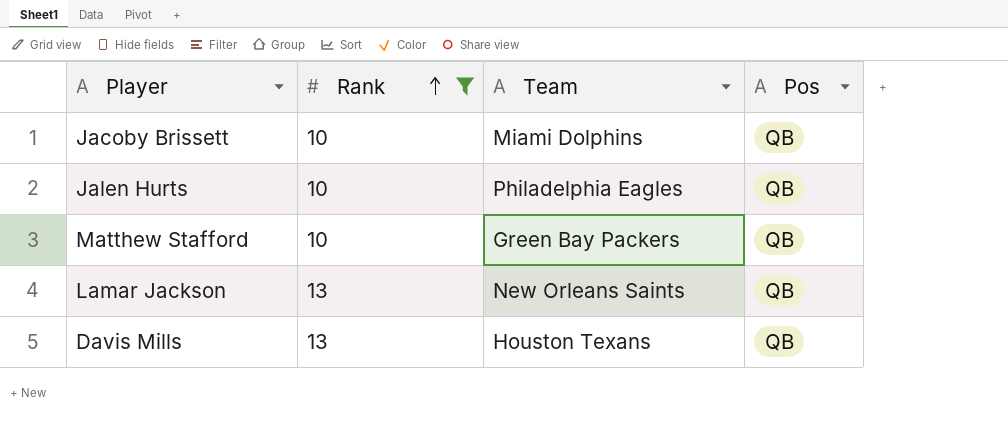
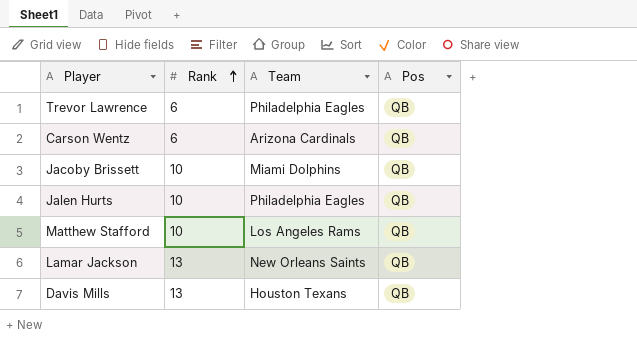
filter: Rank != 6 -> none
Matthew Stafford | Team: Green Bay Packers -> Los Angeles Rams

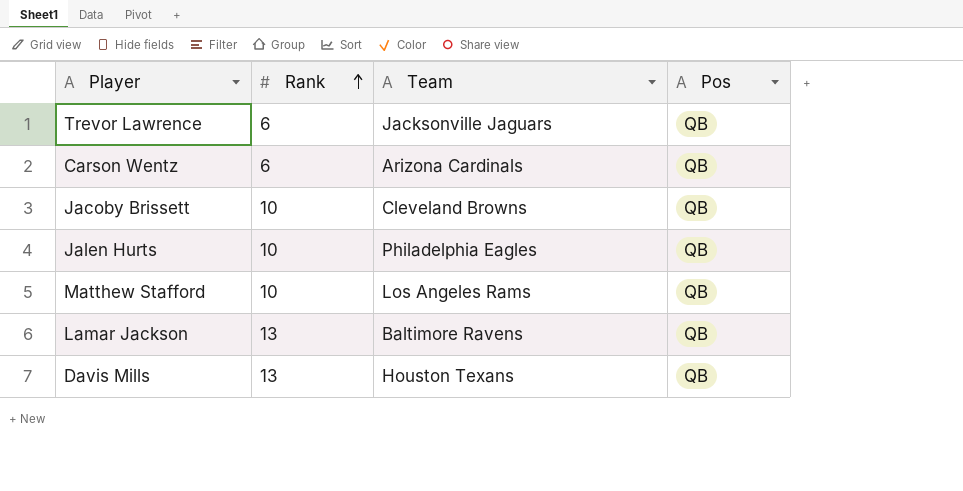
Trevor Lawrence | Team: Philadelphia Eagles -> Jacksonville Jaguars
Jacoby Brissett | Team: Miami Dolphins -> Cleveland Browns
Lamar Jackson | Team: New Orleans Saints -> Baltimore Ravens

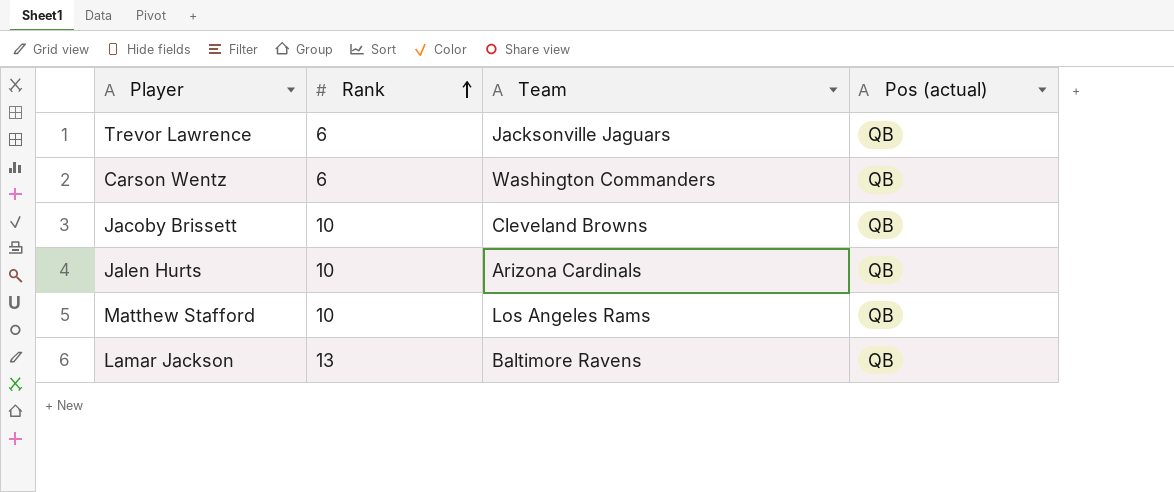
column name: Pos -> Pos (actual)
row Davis Mills: 13 | Houston Texans | QB -> none
Carson Wentz | Team: Arizona Cardinals -> Washington Commanders
Jalen Hurts | Team: Philadelphia Eagles -> Arizona Cardinals

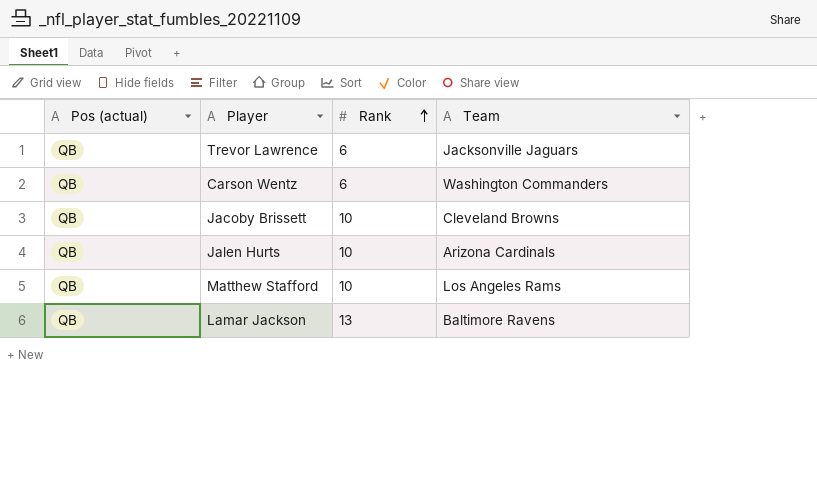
column Pos (actual) | position: 4 -> 1

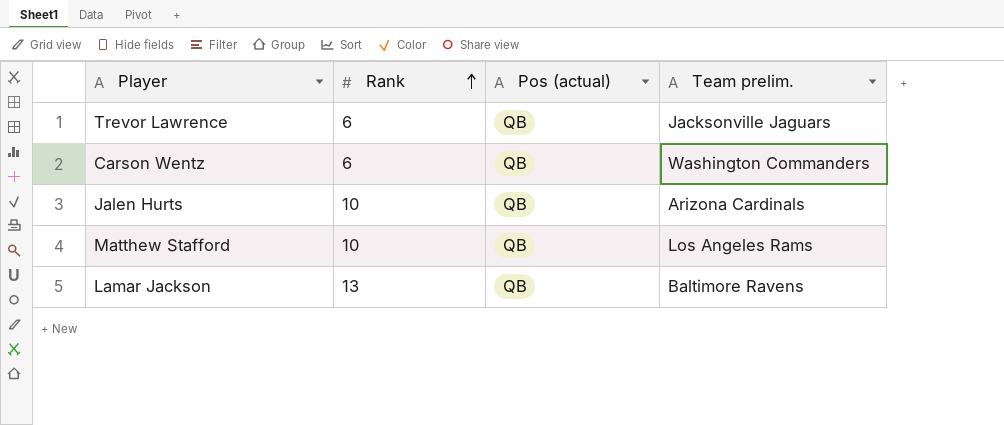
column Pos (actual) | position: 1 -> 3
column name: Team -> Team prelim.
row Jacoby Brissett: QB | 10 | Cleveland Browns -> none

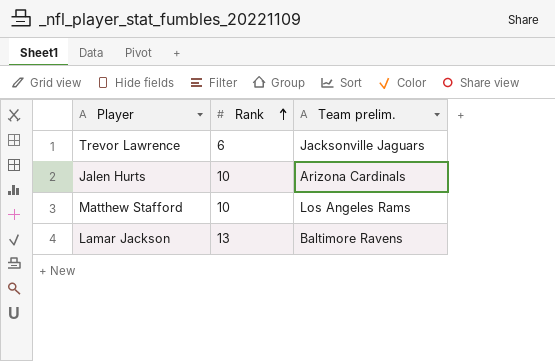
column Pos (actual) | position: 3 -> none
row Carson Wentz: 6 | QB | Washington Commanders -> none

